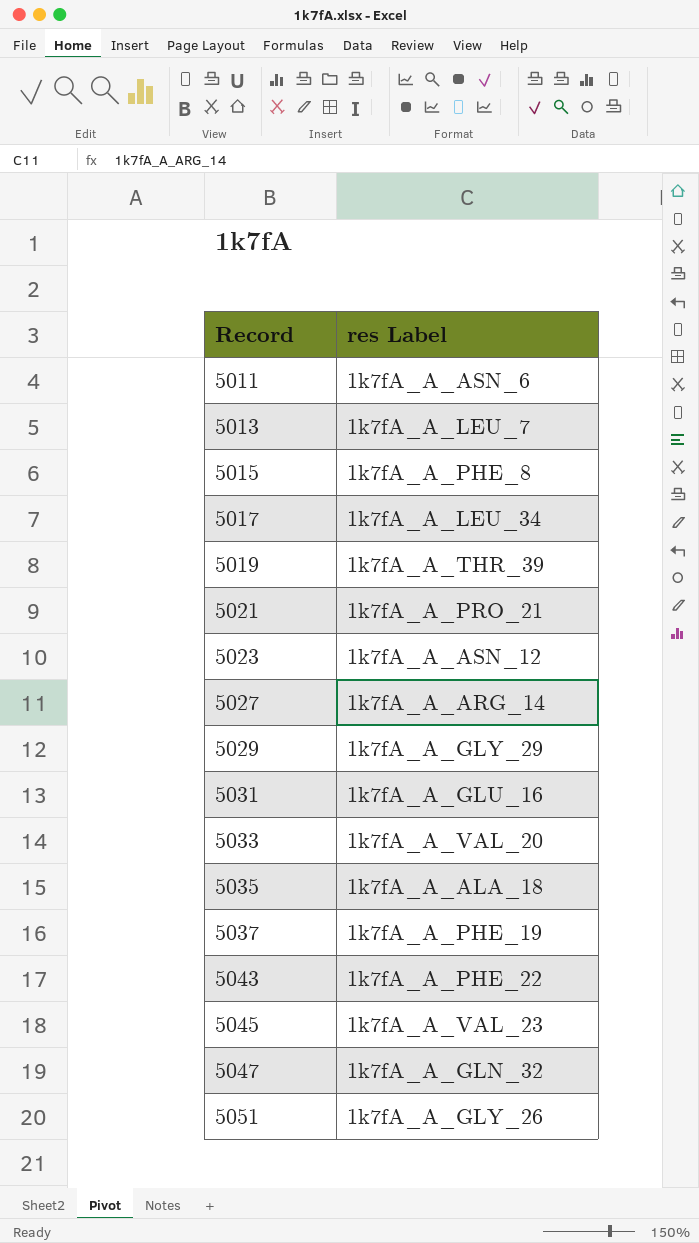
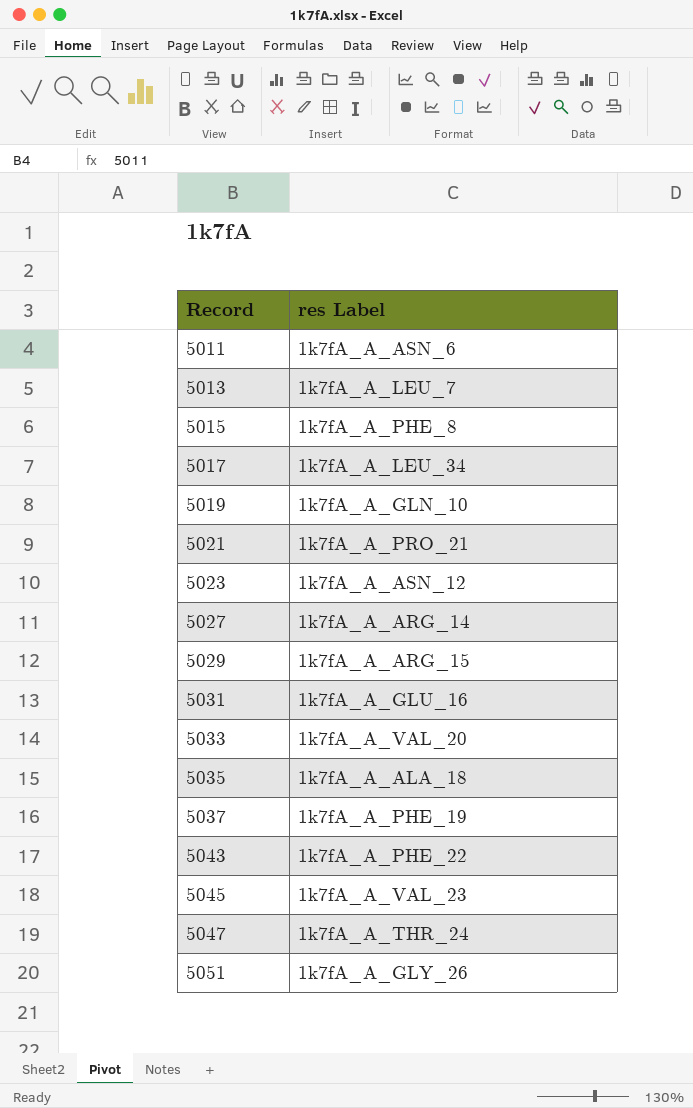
5019 | res Label: 1k7fA_A_THR_39 -> 1k7fA_A_GLN_10
5029 | res Label: 1k7fA_A_GLY_29 -> 1k7fA_A_ARG_15
5047 | res Label: 1k7fA_A_GLN_32 -> 1k7fA_A_THR_24

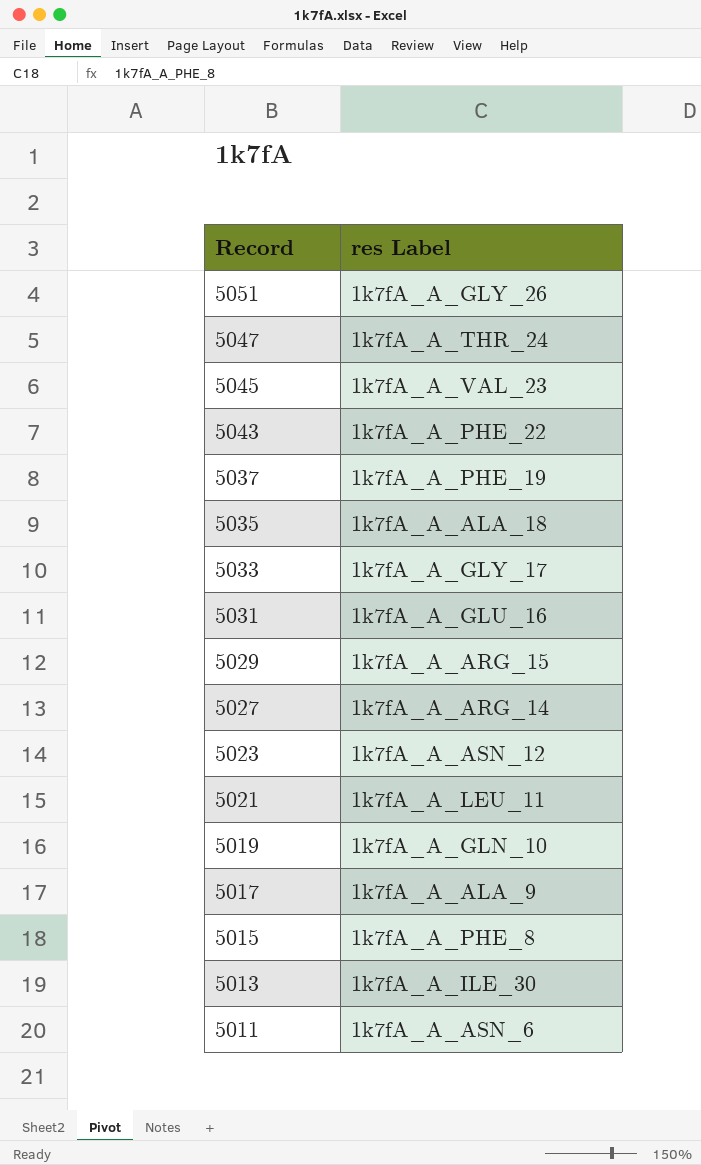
row order: Record ascending -> Record descending
5033 | res Label: 1k7fA_A_VAL_20 -> 1k7fA_A_GLY_17
5021 | res Label: 1k7fA_A_PRO_21 -> 1k7fA_A_LEU_11
5017 | res Label: 1k7fA_A_LEU_34 -> 1k7fA_A_ALA_9
5013 | res Label: 1k7fA_A_LEU_7 -> 1k7fA_A_ILE_30

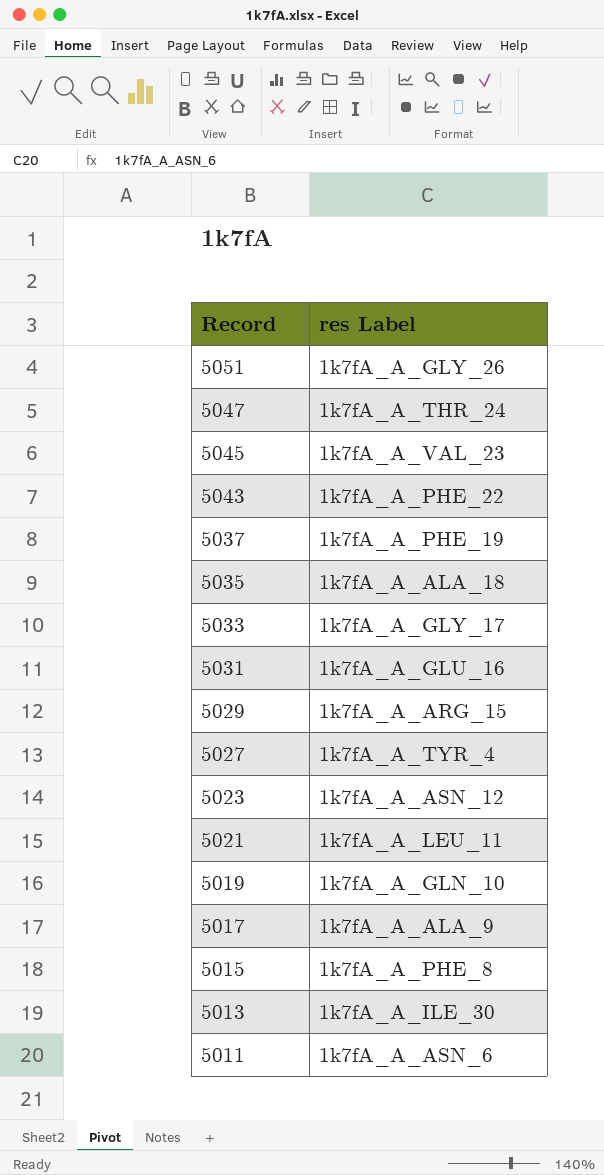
5027 | res Label: 1k7fA_A_ARG_14 -> 1k7fA_A_TYR_4

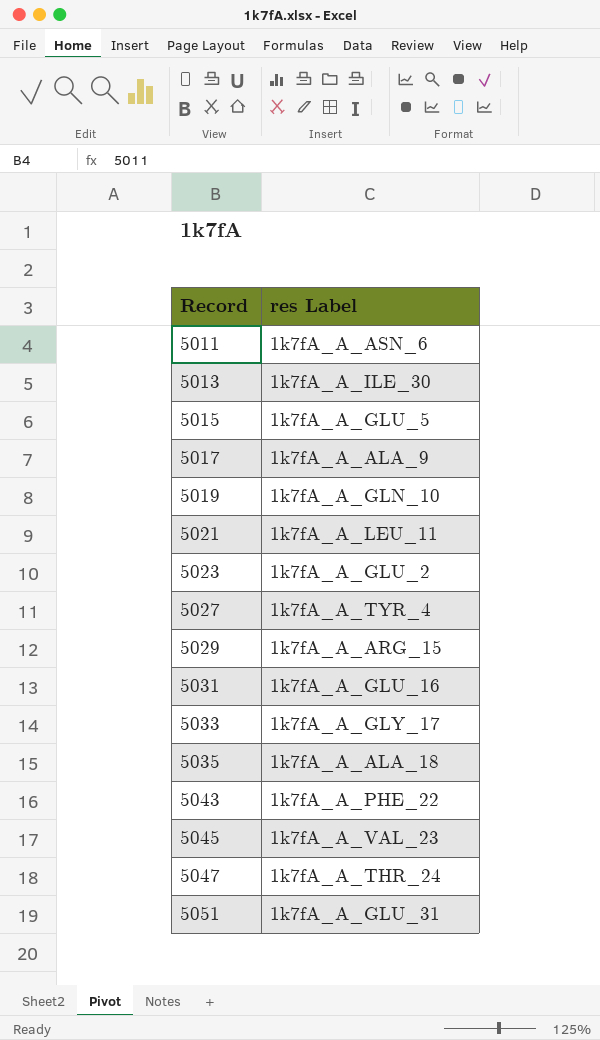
row order: Record descending -> Record ascending
row 5037: 1k7fA_A_PHE_19 -> none
5015 | res Label: 1k7fA_A_PHE_8 -> 1k7fA_A_GLU_5
5023 | res Label: 1k7fA_A_ASN_12 -> 1k7fA_A_GLU_2
5051 | res Label: 1k7fA_A_GLY_26 -> 1k7fA_A_GLU_31

